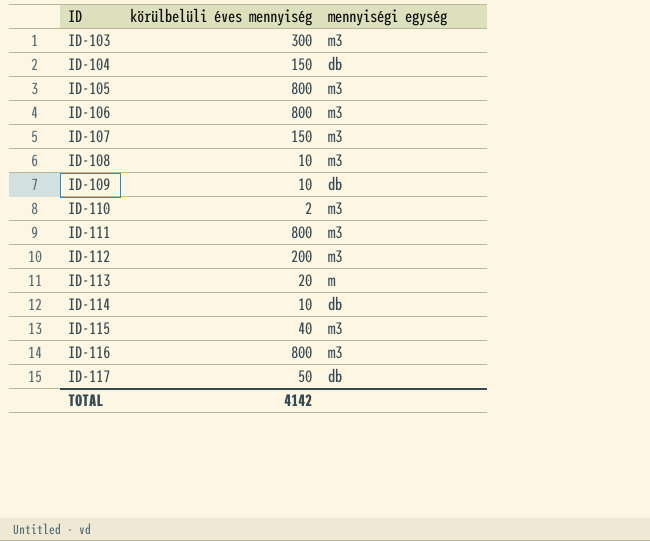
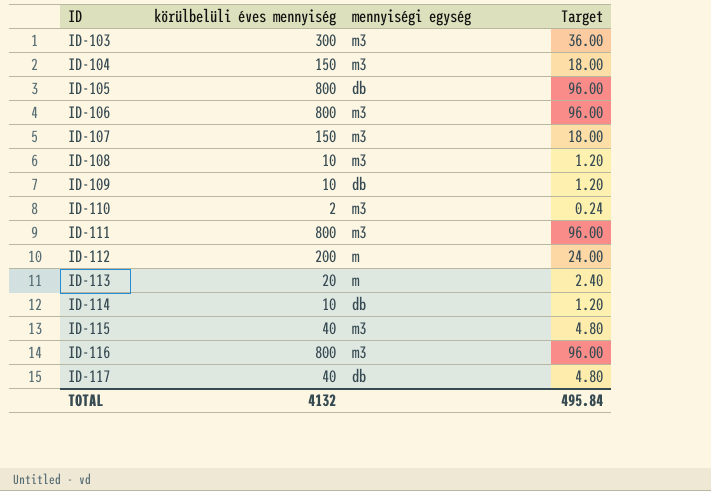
column Target | formula: none -> [körülbelüli éves mennyiség] * 0.12
ID-104 | mennyiségi egység: db -> m3
ID-105 | mennyiségi egység: m3 -> db
ID-112 | mennyiségi egység: m3 -> m
ID-117 | körülbelüli éves mennyiség: 50 -> 40
TOTAL | körülbelüli éves mennyiség: 4142 -> 4132

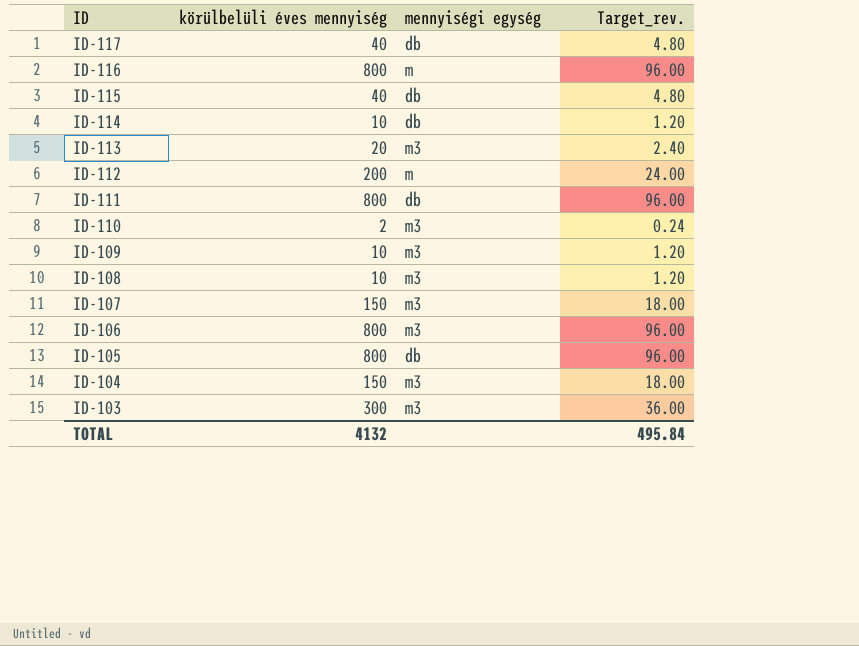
row order: ID ascending -> ID descending
column name: Target -> Target_rev.
ID-116 | mennyiségi egység: m3 -> m
ID-115 | mennyiségi egység: m3 -> db
ID-113 | mennyiségi egység: m -> m3
ID-111 | mennyiségi egység: m3 -> db
ID-109 | mennyiségi egység: db -> m3

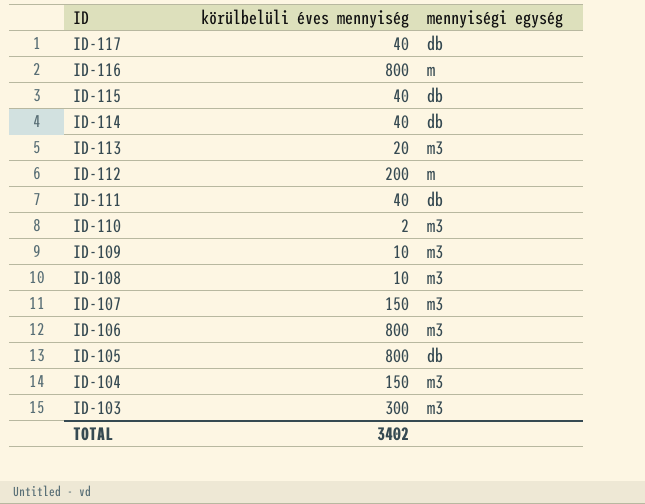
column Target_rev. | formula: [körülbelüli éves mennyiség] * 0.12 -> none
ID-114 | körülbelüli éves mennyiség: 10 -> 40
ID-111 | körülbelüli éves mennyiség: 800 -> 40
TOTAL | körülbelüli éves mennyiség: 4132 -> 3402

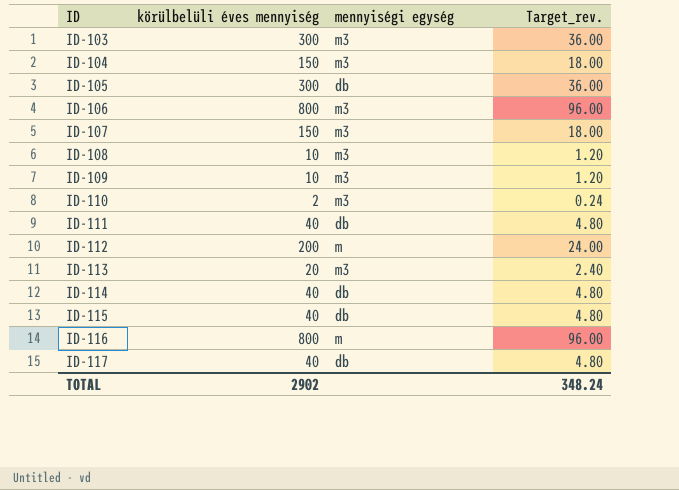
row order: ID descending -> ID ascending
column Target_rev. | formula: none -> [körülbelüli éves mennyiség] * 0.12
ID-105 | körülbelüli éves mennyiség: 800 -> 300
TOTAL | körülbelüli éves mennyiség: 3402 -> 2902

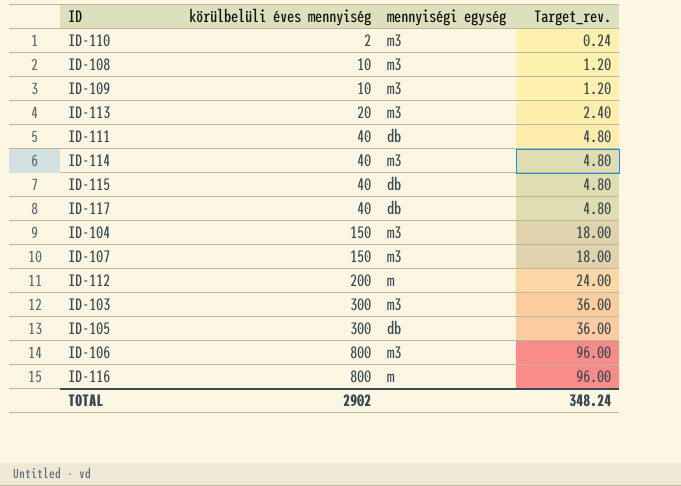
row order: ID ascending -> körülbelüli éves mennyiség ascending
ID-114 | mennyiségi egység: db -> m3

